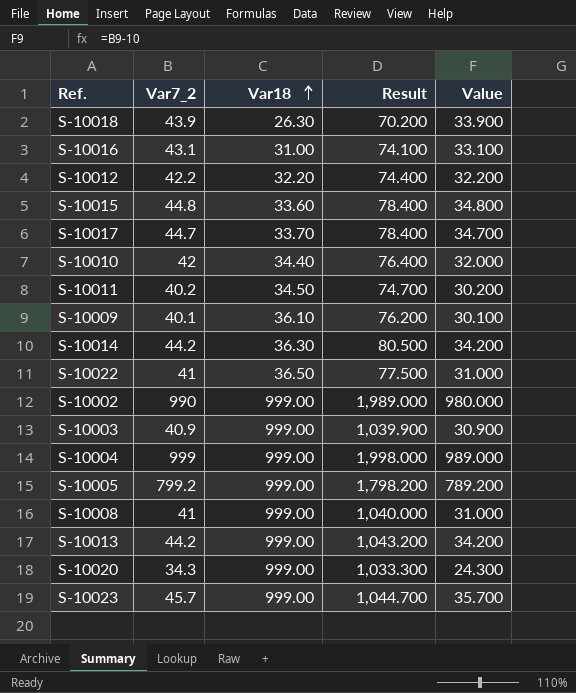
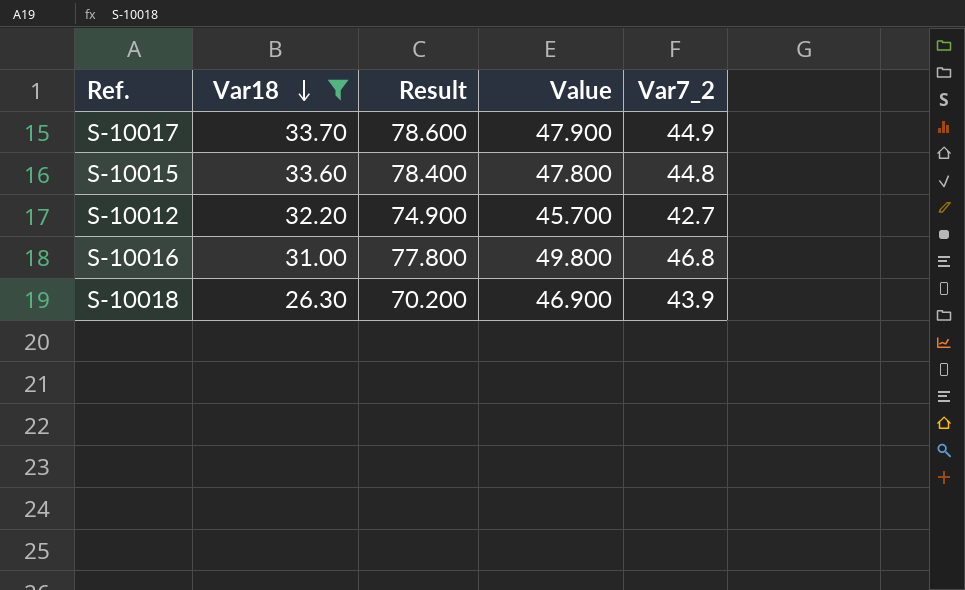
filter: none -> Var18 <= 33.70
row order: Var18 ascending -> Var18 descending
column Value | formula: [Var7_2] - 10 -> [Var7_2] + 3
column Var7_2 | position: 2 -> 5
S-10017 | Result: 78.400 -> 78.600
S-10017 | Var7_2: 44.7 -> 44.9
S-10012 | Result: 74.400 -> 74.900
S-10012 | Var7_2: 42.2 -> 42.7
S-10016 | Result: 74.100 -> 77.800
S-10016 | Var7_2: 43.1 -> 46.8

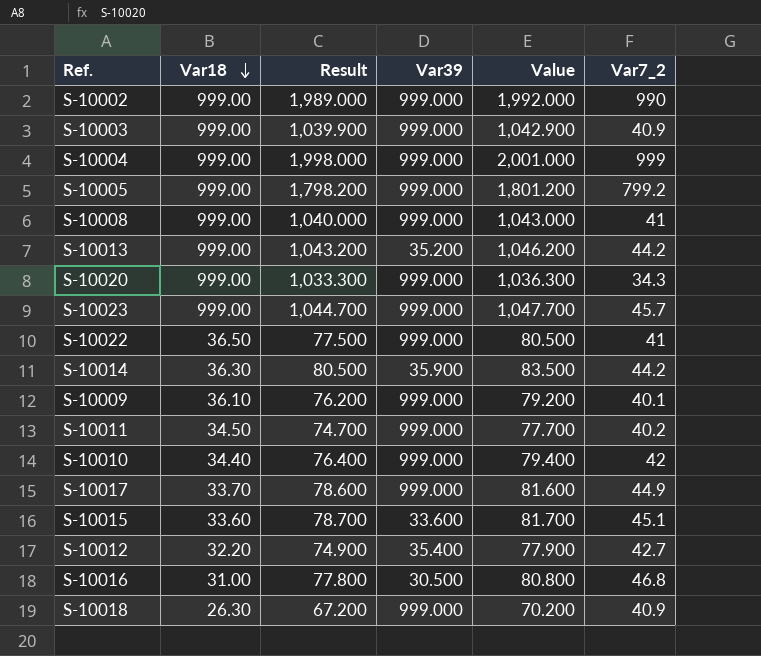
filter: Var18 <= 33.70 -> none
column Var39 | position: none -> 4
column Value | formula: [Var7_2] + 3 -> [Result] + 3
S-10015 | Result: 78.400 -> 78.700
S-10015 | Var7_2: 44.8 -> 45.1
S-10018 | Result: 70.200 -> 67.200
S-10018 | Var7_2: 43.9 -> 40.9

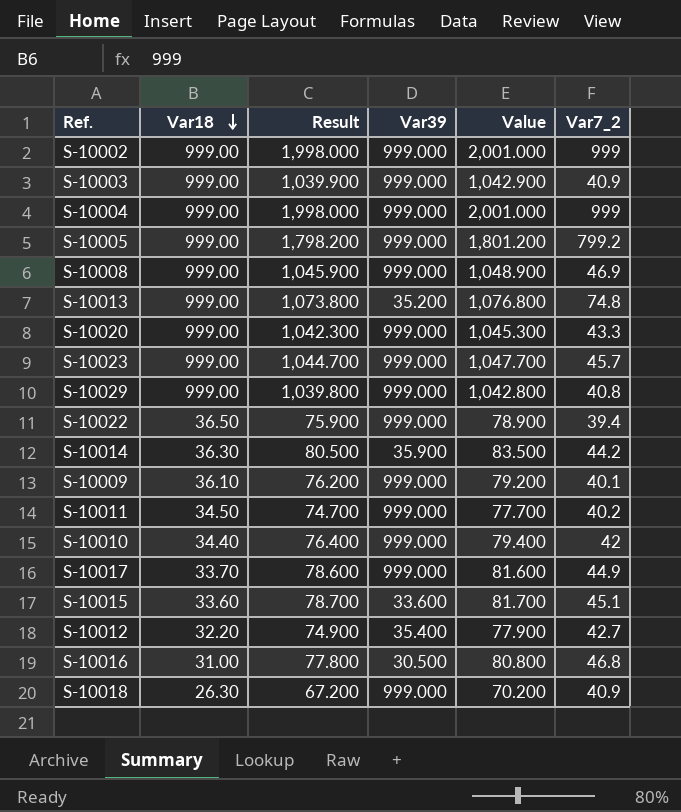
S-10002 | Result: 1,989.000 -> 1,998.000
S-10002 | Value: 1,992.000 -> 2,001.000
S-10002 | Var7_2: 990 -> 999
S-10008 | Result: 1,040.000 -> 1,045.900
S-10008 | Value: 1,043.000 -> 1,048.900
S-10008 | Var7_2: 41 -> 46.9
S-10013 | Result: 1,043.200 -> 1,073.800
S-10013 | Value: 1,046.200 -> 1,076.800
S-10013 | Var7_2: 44.2 -> 74.8
S-10020 | Result: 1,033.300 -> 1,042.300
S-10020 | Value: 1,036.300 -> 1,045.300
S-10020 | Var7_2: 34.3 -> 43.3
row S-10029: none -> 999.00 | 1,039.800 | 999.000 | 1,042.800 | 40.8
S-10022 | Result: 77.500 -> 75.900
S-10022 | Value: 80.500 -> 78.900
S-10022 | Var7_2: 41 -> 39.4

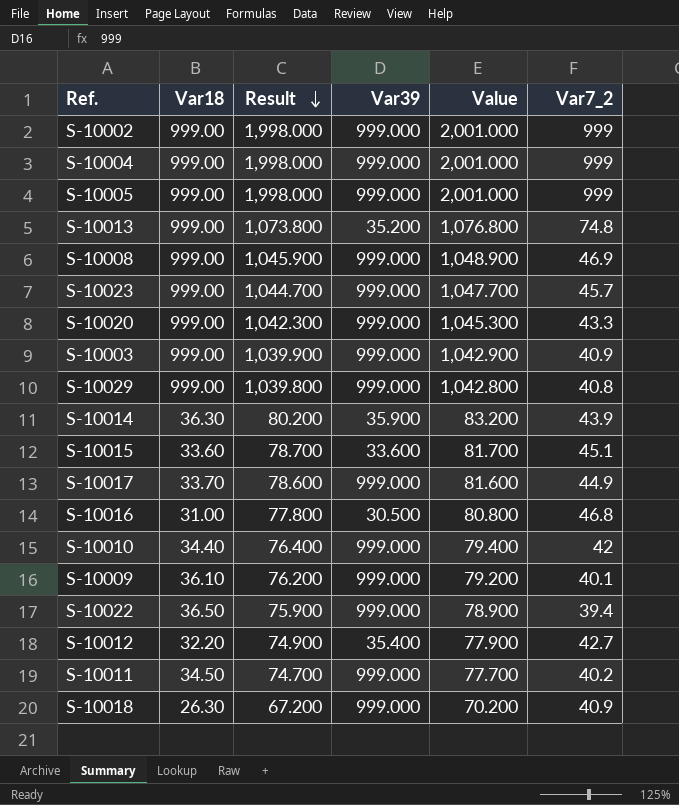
row order: Var18 descending -> Result descending
S-10005 | Result: 1,798.200 -> 1,998.000
S-10005 | Value: 1,801.200 -> 2,001.000
S-10005 | Var7_2: 799.2 -> 999
S-10014 | Result: 80.500 -> 80.200
S-10014 | Value: 83.500 -> 83.200
S-10014 | Var7_2: 44.2 -> 43.9

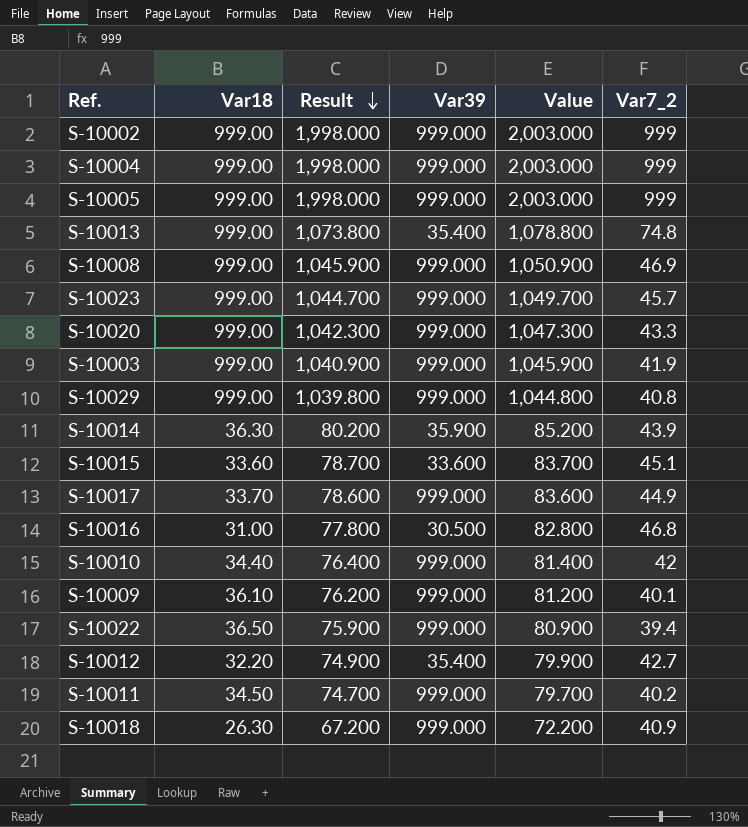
column Value | formula: [Result] + 3 -> [Result] + 5
S-10013 | Var39: 35.200 -> 35.400
S-10003 | Result: 1,039.900 -> 1,040.900
S-10003 | Var7_2: 40.9 -> 41.9

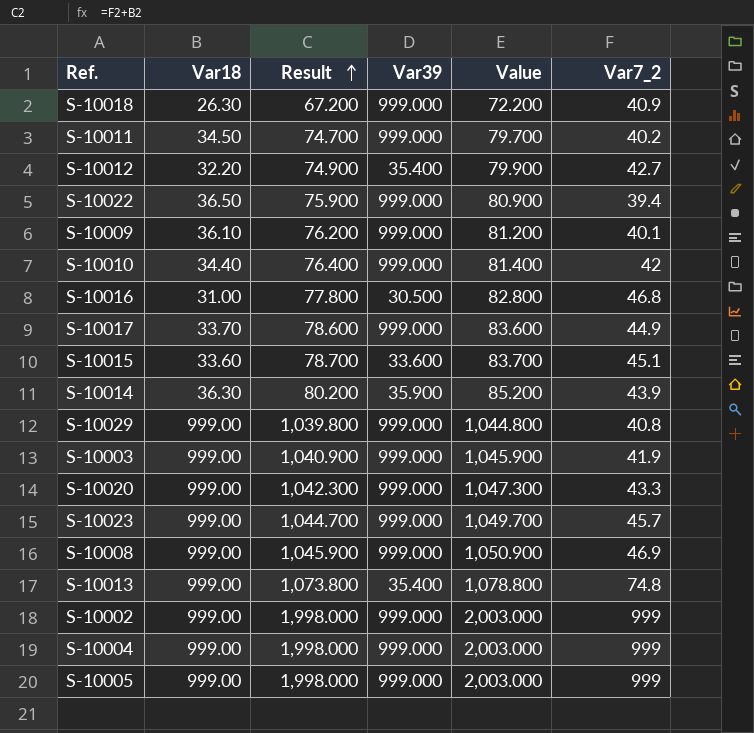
row order: Result descending -> Result ascending

